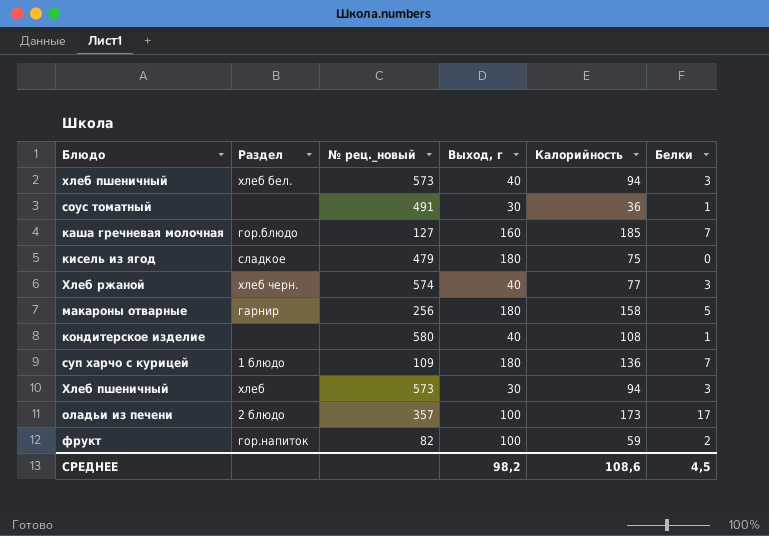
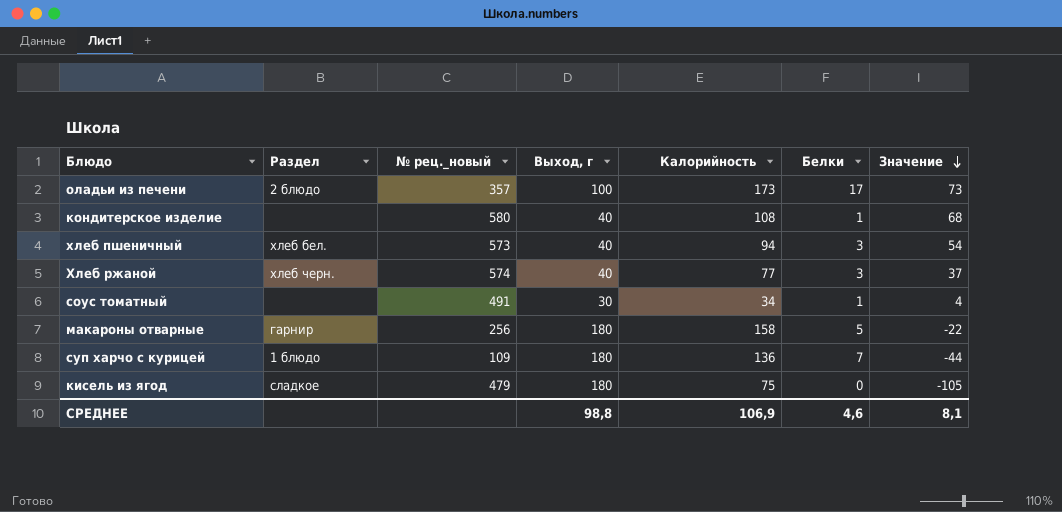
row order: none -> Значение descending
column Значение | formula: none -> [Калорийность] - [Выход, г]
row каша гречневая молочная: гор.блюдо | 127 | 160 | 185 | 7 -> none
row Хлеб пшеничный: хлеб | 573 | 30 | 94 | 3 -> none
row фрукт: гор.напиток | 82 | 100 | 59 | 2 -> none
соус томатный | Калорийность: 36 -> 34
СРЕДНЕЕ | Выход, г: 98,2 -> 98,8
СРЕДНЕЕ | Калорийность: 108,6 -> 106,9
СРЕДНЕЕ | Белки: 4,5 -> 4,6

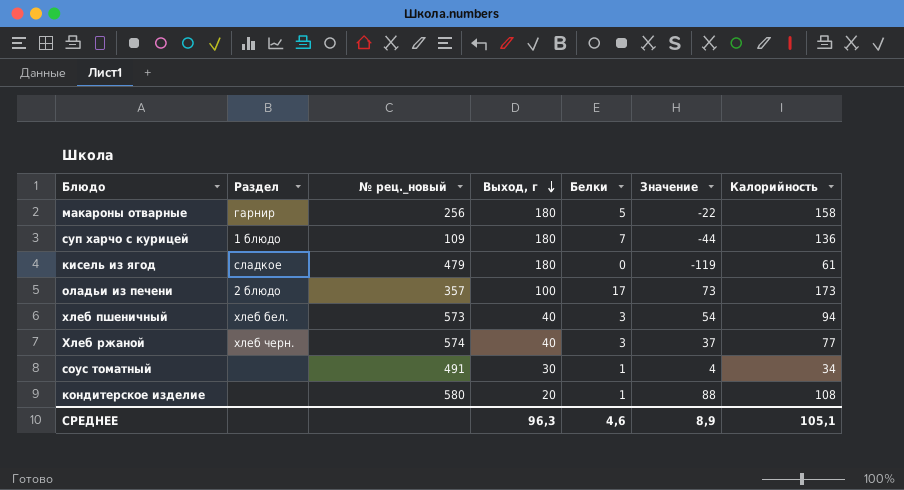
row order: Значение descending -> Выход, г descending
column Калорийность | position: 5 -> 7
кисель из ягод | Значение: -105 -> -119
кисель из ягод | Калорийность: 75 -> 61
кондитерское изделие | Выход, г: 40 -> 20
кондитерское изделие | Значение: 68 -> 88
СРЕДНЕЕ | Выход, г: 98,8 -> 96,3
СРЕДНЕЕ | Значение: 8,1 -> 8,9
СРЕДНЕЕ | Калорийность: 106,9 -> 105,1

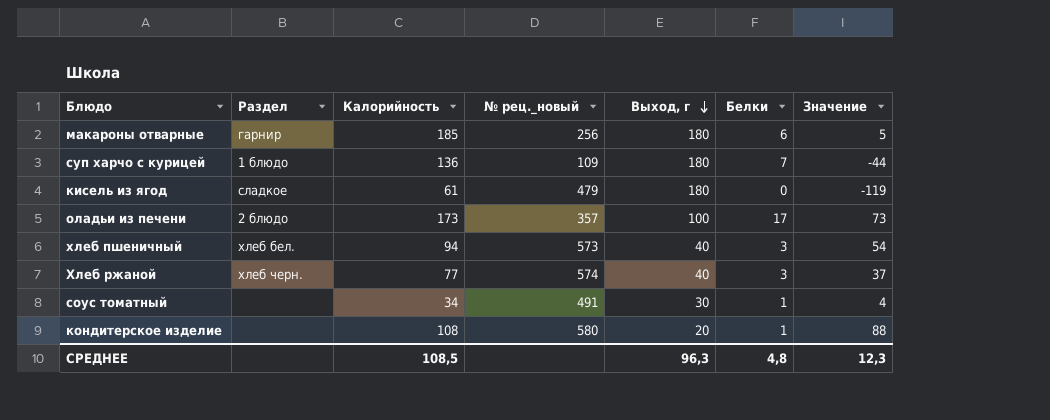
column Калорийность | position: 7 -> 3
макароны отварные | Калорийность: 158 -> 185
макароны отварные | Белки: 5 -> 6
макароны отварные | Значение: -22 -> 5
СРЕДНЕЕ | Калорийность: 105,1 -> 108,5
СРЕДНЕЕ | Белки: 4,6 -> 4,8
СРЕДНЕЕ | Значение: 8,9 -> 12,3

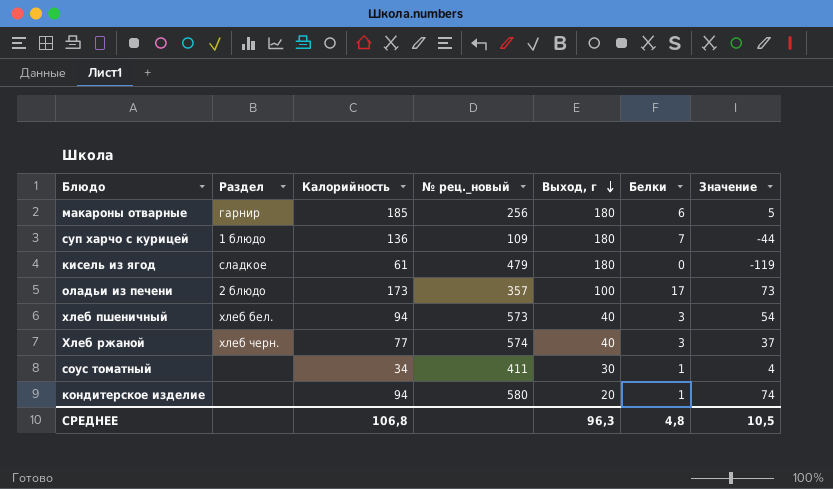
соус томатный | № рец._новый: 491 -> 411
кондитерское изделие | Калорийность: 108 -> 94
кондитерское изделие | Значение: 88 -> 74
СРЕДНЕЕ | Калорийность: 108,5 -> 106,8
СРЕДНЕЕ | Значение: 12,3 -> 10,5

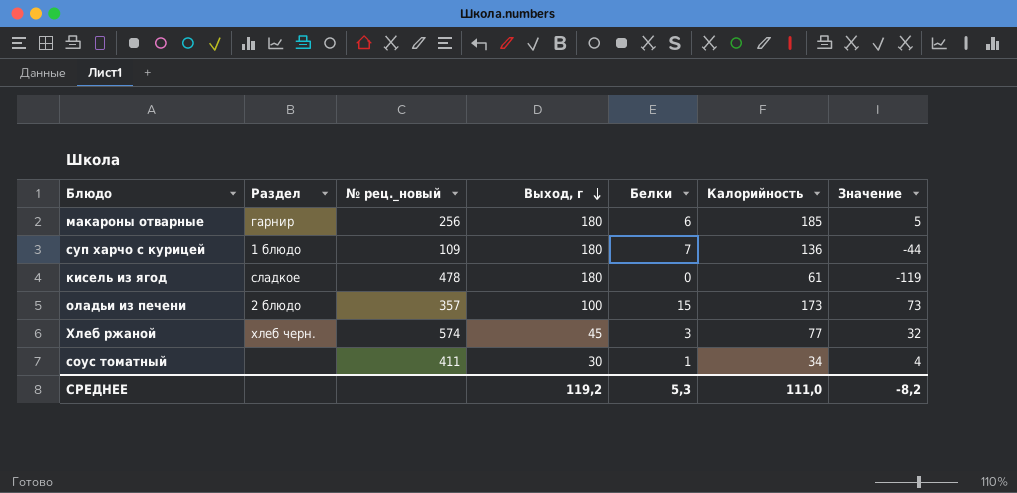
column Калорийность | position: 3 -> 6
row хлеб пшеничный: хлеб бел. | 94 | 573 | 40 | 3 | 54 -> none
row кондитерское изделие: none | 94 | 580 | 20 | 1 | 74 -> none
кисель из ягод | № рец._новый: 479 -> 478
оладьи из печени | Белки: 17 -> 15
Хлеб ржаной | Выход, г: 40 -> 45
Хлеб ржаной | Значение: 37 -> 32
СРЕДНЕЕ | Выход, г: 96,3 -> 119,2
СРЕДНЕЕ | Белки: 4,8 -> 5,3
СРЕДНЕЕ | Калорийность: 106,8 -> 111,0
СРЕДНЕЕ | Значение: 10,5 -> -8,2

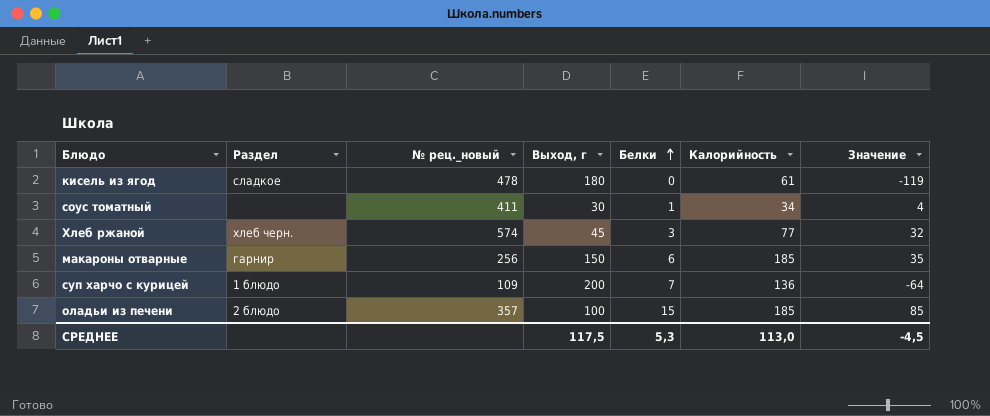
row order: Выход, г descending -> Белки ascending
макароны отварные | Выход, г: 180 -> 150
макароны отварные | Значение: 5 -> 35
суп харчо с курицей | Выход, г: 180 -> 200
суп харчо с курицей | Значение: -44 -> -64
оладьи из печени | Калорийность: 173 -> 185
оладьи из печени | Значение: 73 -> 85
СРЕДНЕЕ | Выход, г: 119,2 -> 117,5
СРЕДНЕЕ | Калорийность: 111,0 -> 113,0
СРЕДНЕЕ | Значение: -8,2 -> -4,5

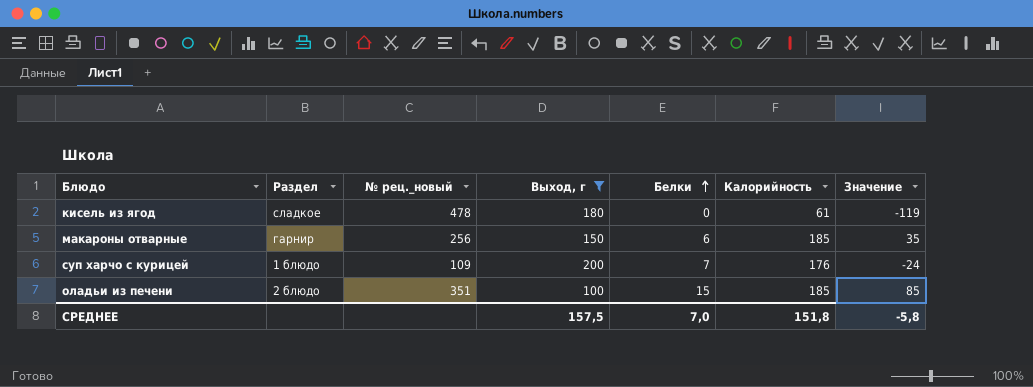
filter: none -> Выход, г >= 100
суп харчо с курицей | Калорийность: 136 -> 176
суп харчо с курицей | Значение: -64 -> -24
оладьи из печени | № рец._новый: 357 -> 351
СРЕДНЕЕ | Выход, г: 117,5 -> 157,5
СРЕДНЕЕ | Белки: 5,3 -> 7,0
СРЕДНЕЕ | Калорийность: 113,0 -> 151,8
СРЕДНЕЕ | Значение: -4,5 -> -5,8

